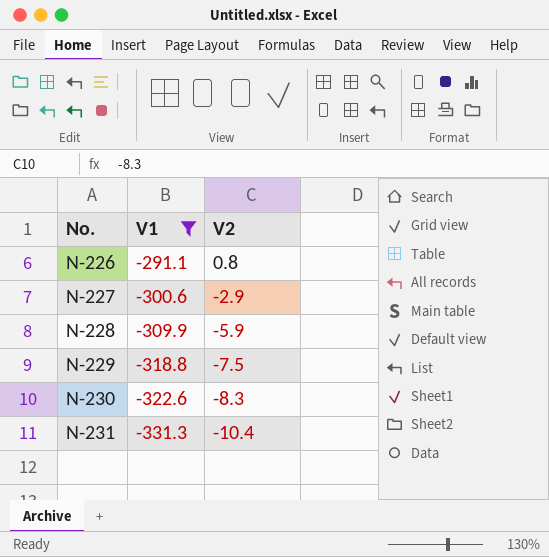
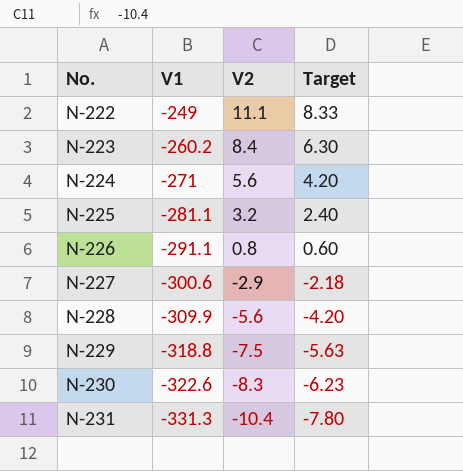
filter: V1 <= -291.1 -> none
column Target | formula: none -> [V2] * 0.75
N-228 | V2: -5.9 -> -5.6

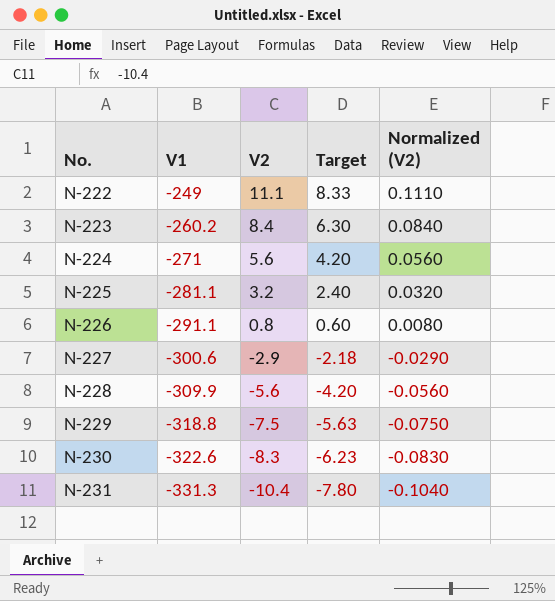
column Normalized (V2) | formula: none -> [V2] * 0.01

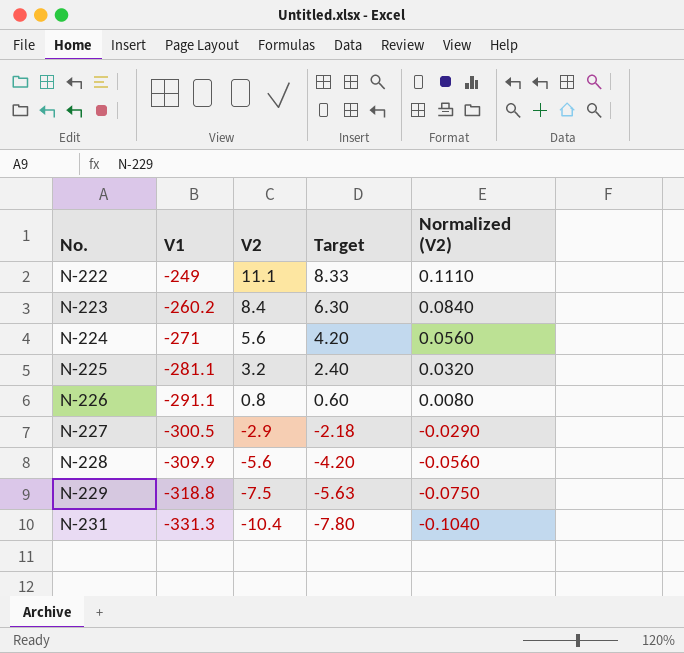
row N-230: -322.6 | -8.3 | -6.23 | -0.0830 -> none
N-227 | V1: -300.6 -> -300.5

